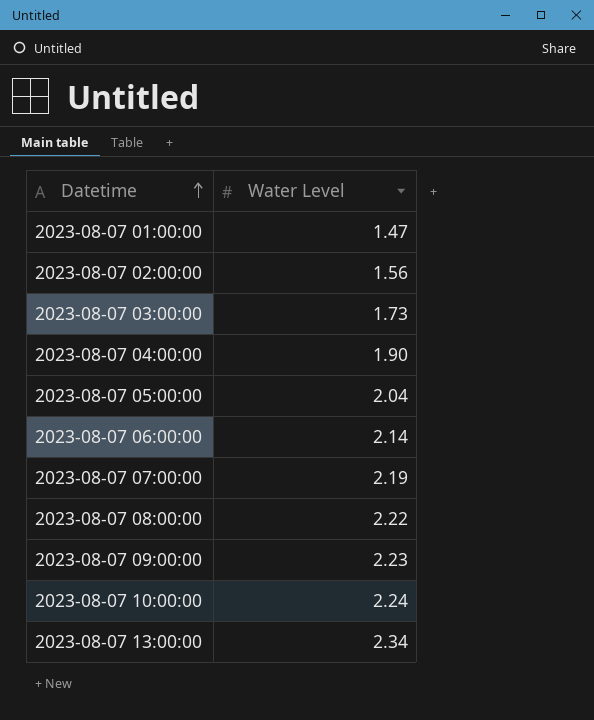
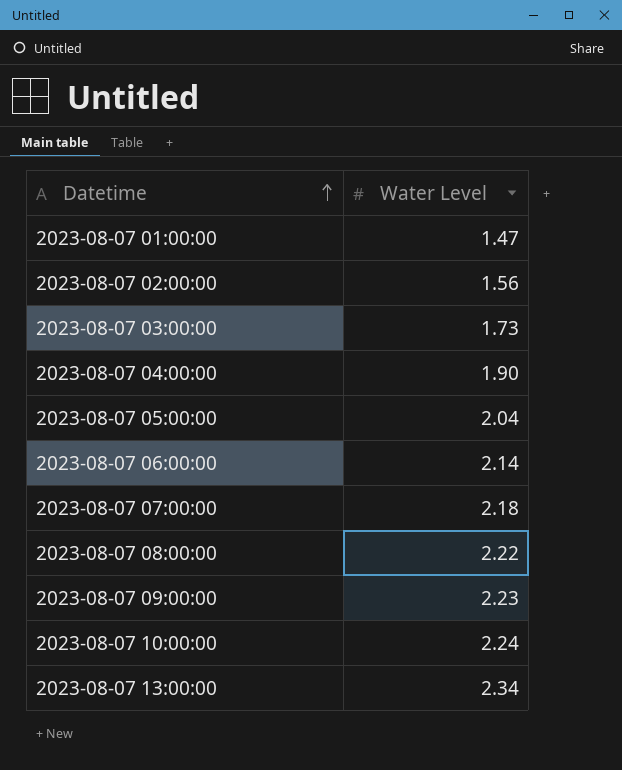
2023-08-07 07:00:00 | Water Level: 2.19 -> 2.18

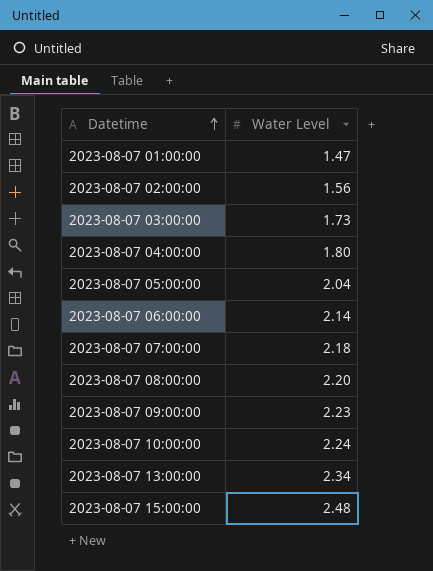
2023-08-07 04:00:00 | Water Level: 1.90 -> 1.80
2023-08-07 08:00:00 | Water Level: 2.22 -> 2.20
row 2023-08-07 15:00:00: none -> 2.48

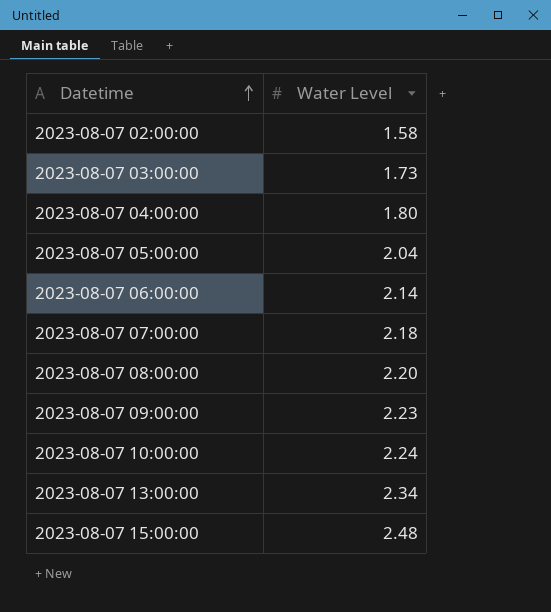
row 2023-08-07 01:00:00: 1.47 -> none
2023-08-07 02:00:00 | Water Level: 1.56 -> 1.58

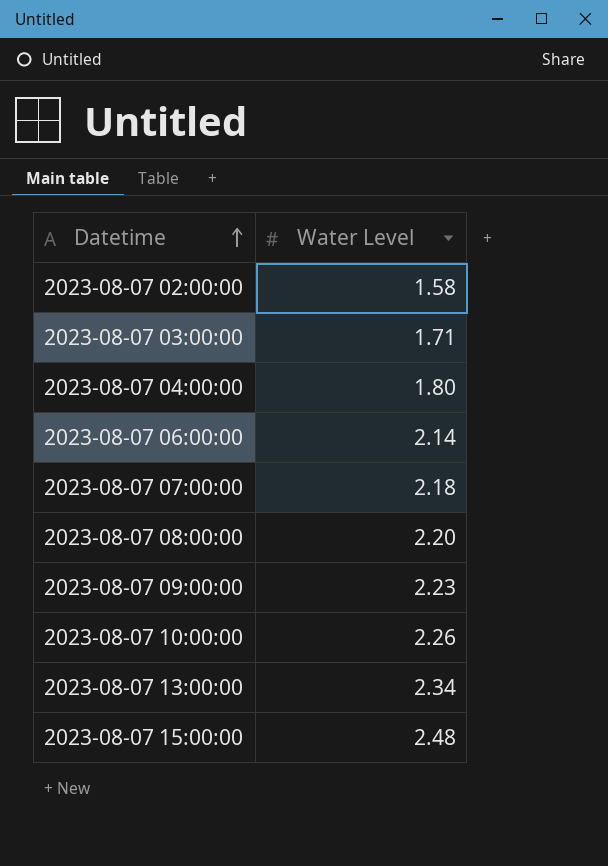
row 2023-08-07 05:00:00: 2.04 -> none
2023-08-07 03:00:00 | Water Level: 1.73 -> 1.71
2023-08-07 10:00:00 | Water Level: 2.24 -> 2.26

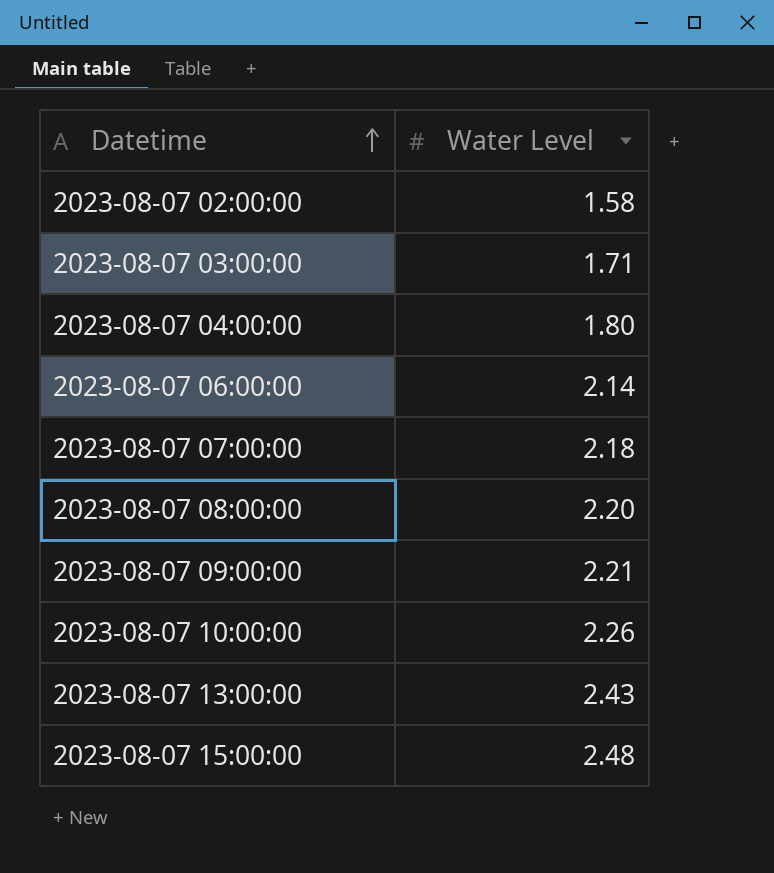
2023-08-07 09:00:00 | Water Level: 2.23 -> 2.21
2023-08-07 13:00:00 | Water Level: 2.34 -> 2.43

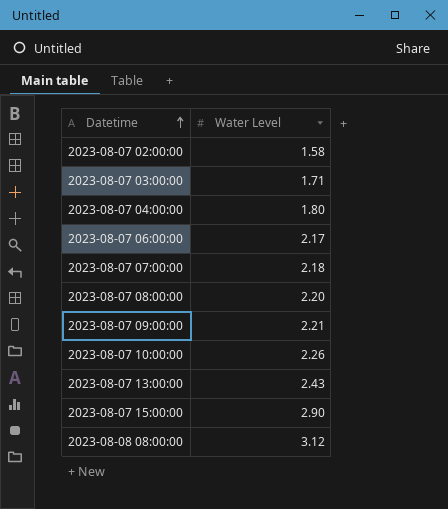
2023-08-07 06:00:00 | Water Level: 2.14 -> 2.17
2023-08-07 15:00:00 | Water Level: 2.48 -> 2.90
row 2023-08-08 08:00:00: none -> 3.12

